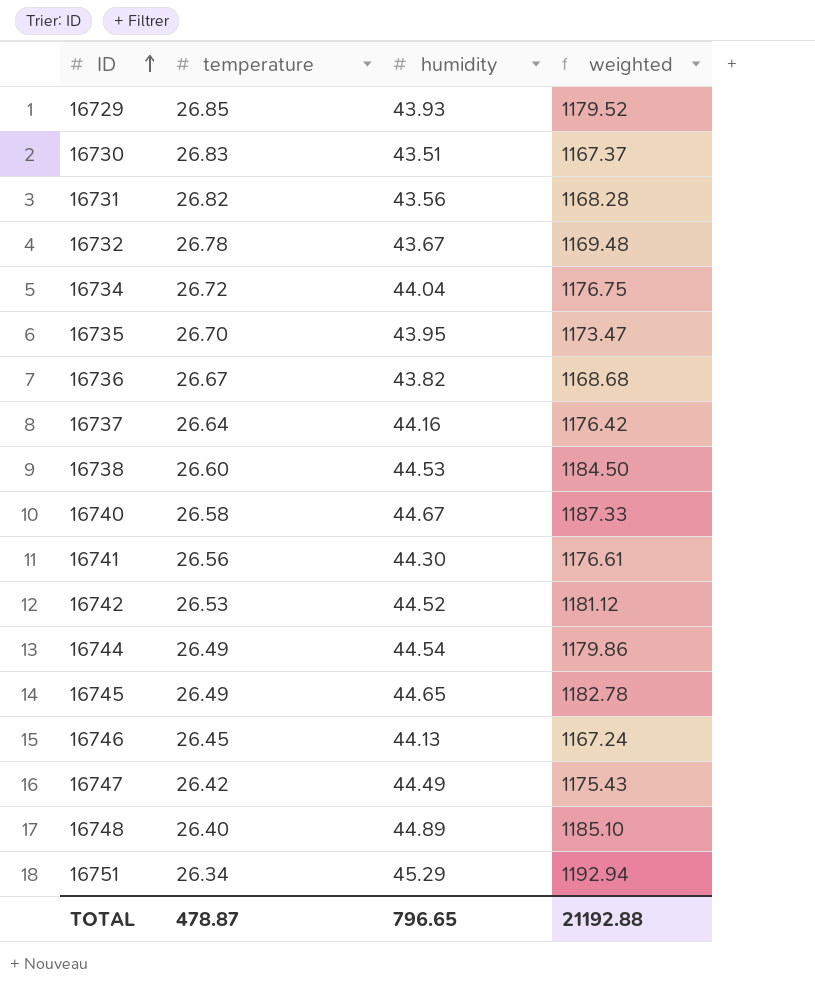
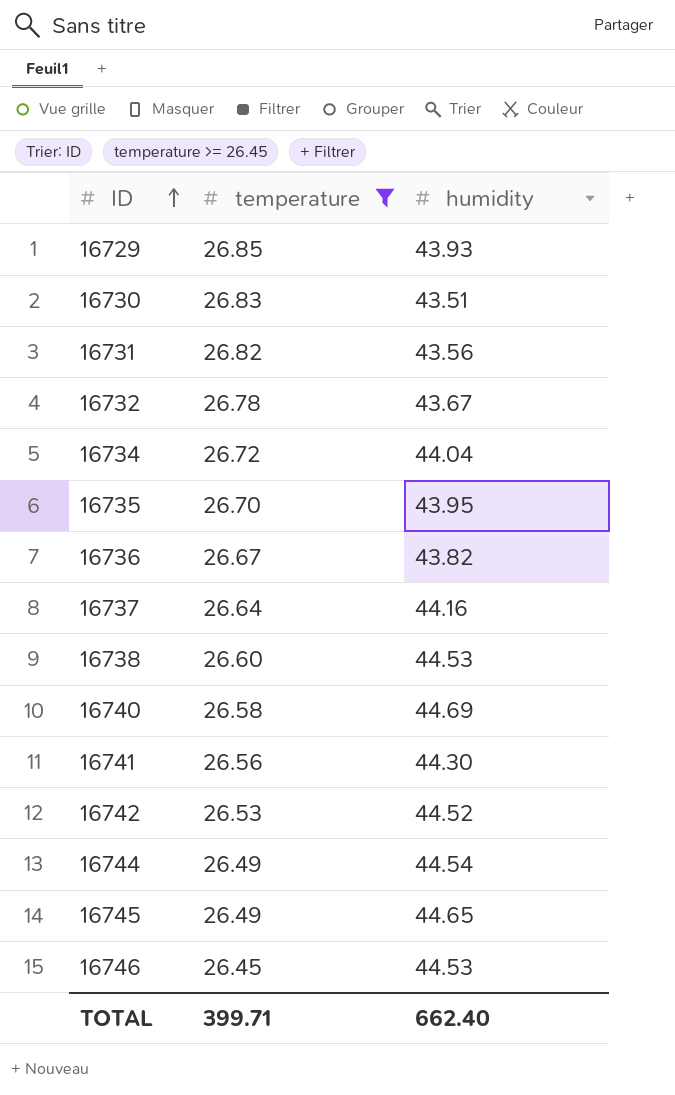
filter: none -> temperature >= 26.45
column weighted | formula: [temperature] * [humidity] -> none
16740 | humidity: 44.67 -> 44.69
16746 | humidity: 44.13 -> 44.53
TOTAL | temperature: 478.87 -> 399.71
TOTAL | humidity: 796.65 -> 662.40

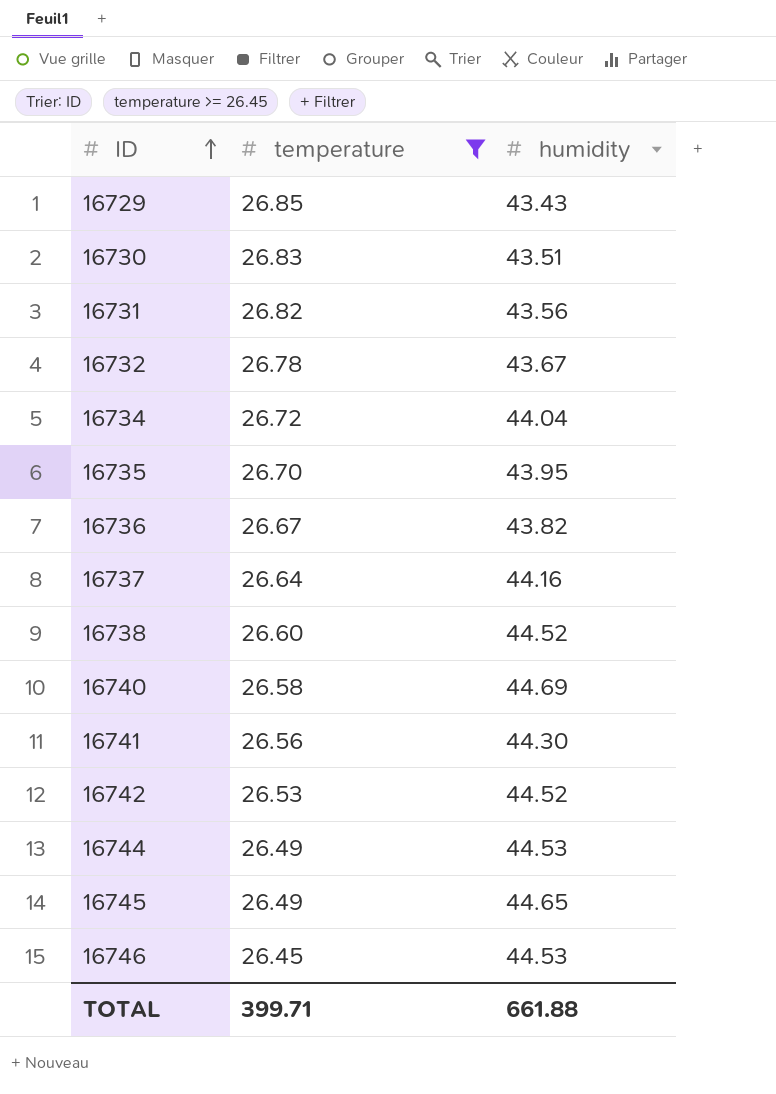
16729 | humidity: 43.93 -> 43.43
16738 | humidity: 44.53 -> 44.52
16744 | humidity: 44.54 -> 44.53
TOTAL | humidity: 662.40 -> 661.88

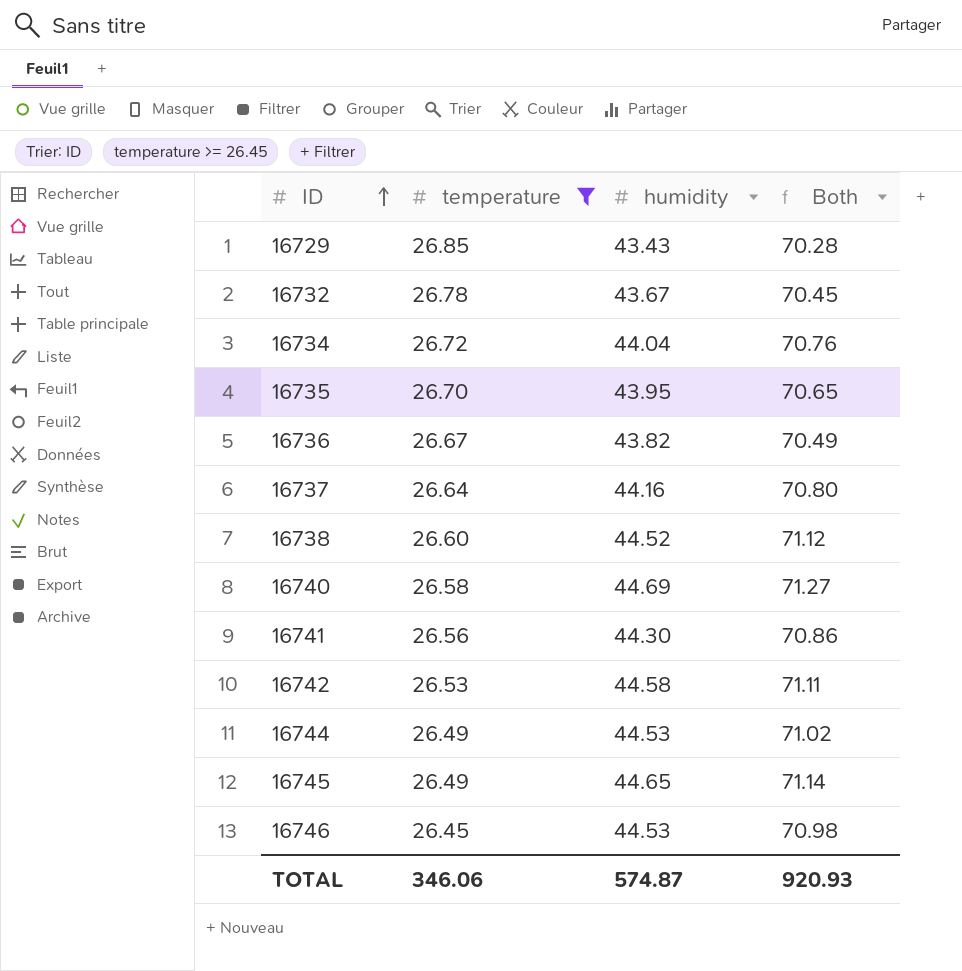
column Both | formula: none -> [temperature] + [humidity]
row 16730: 26.83 | 43.51 -> none
row 16731: 26.82 | 43.56 -> none
16742 | humidity: 44.52 -> 44.58
TOTAL | temperature: 399.71 -> 346.06
TOTAL | humidity: 661.88 -> 574.87

